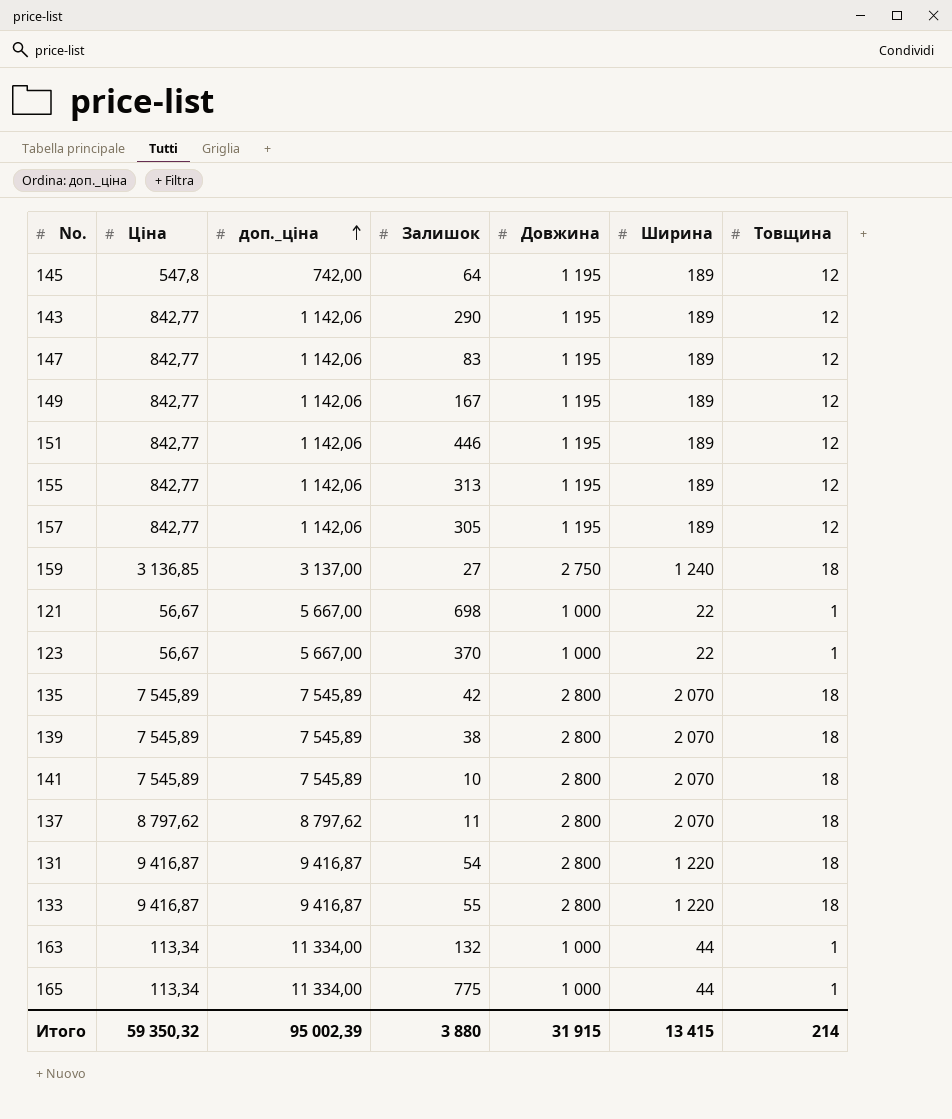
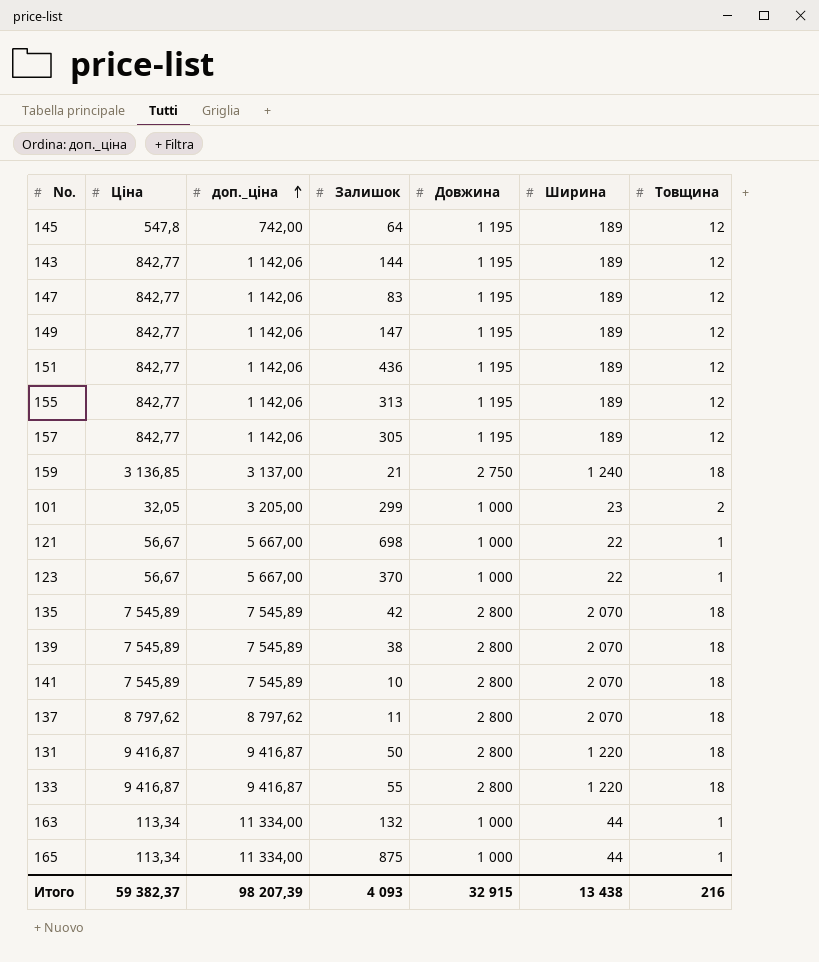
143 | Залишок: 290 -> 144
149 | Залишок: 167 -> 147
151 | Залишок: 446 -> 436
159 | Залишок: 27 -> 21
row 101: none -> 32,05 | 3 205,00 | 299 | 1 000 | 23 | 2
131 | Залишок: 54 -> 50
165 | Залишок: 775 -> 875
Итого | Ціна: 59 350,32 -> 59 382,37
Итого | доп._ціна: 95 002,39 -> 98 207,39
Итого | Залишок: 3 880 -> 4 093
Итого | Довжина: 31 915 -> 32 915
Итого | Ширина: 13 415 -> 13 438
Итого | Товщина: 214 -> 216

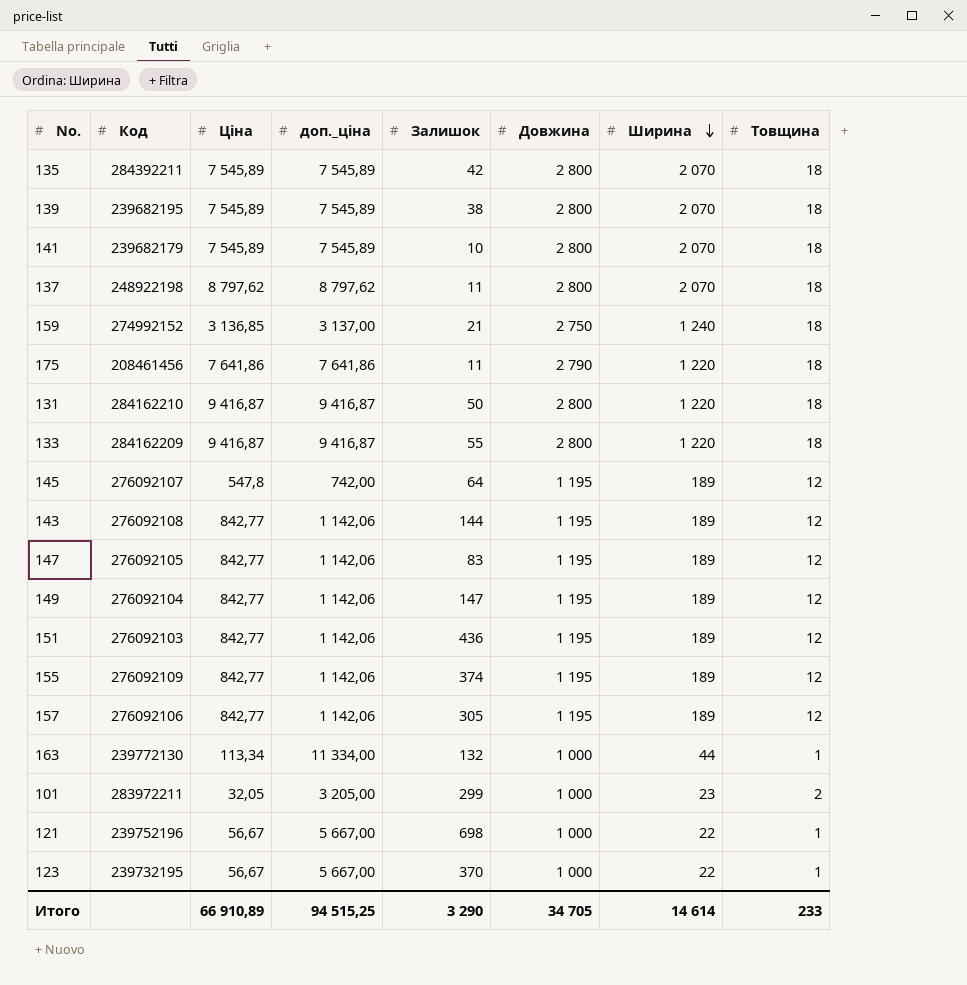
row order: доп._ціна ascending -> Ширина descending
column Код | position: none -> 2
row 165: 113,34 | 11 334,00 | 875 | 1 000 | 44 | 1 -> none
row 175: none -> 208461456 | 7 641,86 | 7 641,86 | 11 | 2 790 | 1 220 | 18
155 | Залишок: 313 -> 374
Итого | Ціна: 59 382,37 -> 66 910,89
Итого | доп._ціна: 98 207,39 -> 94 515,25
Итого | Залишок: 4 093 -> 3 290
Итого | Довжина: 32 915 -> 34 705
Итого | Ширина: 13 438 -> 14 614
Итого | Товщина: 216 -> 233

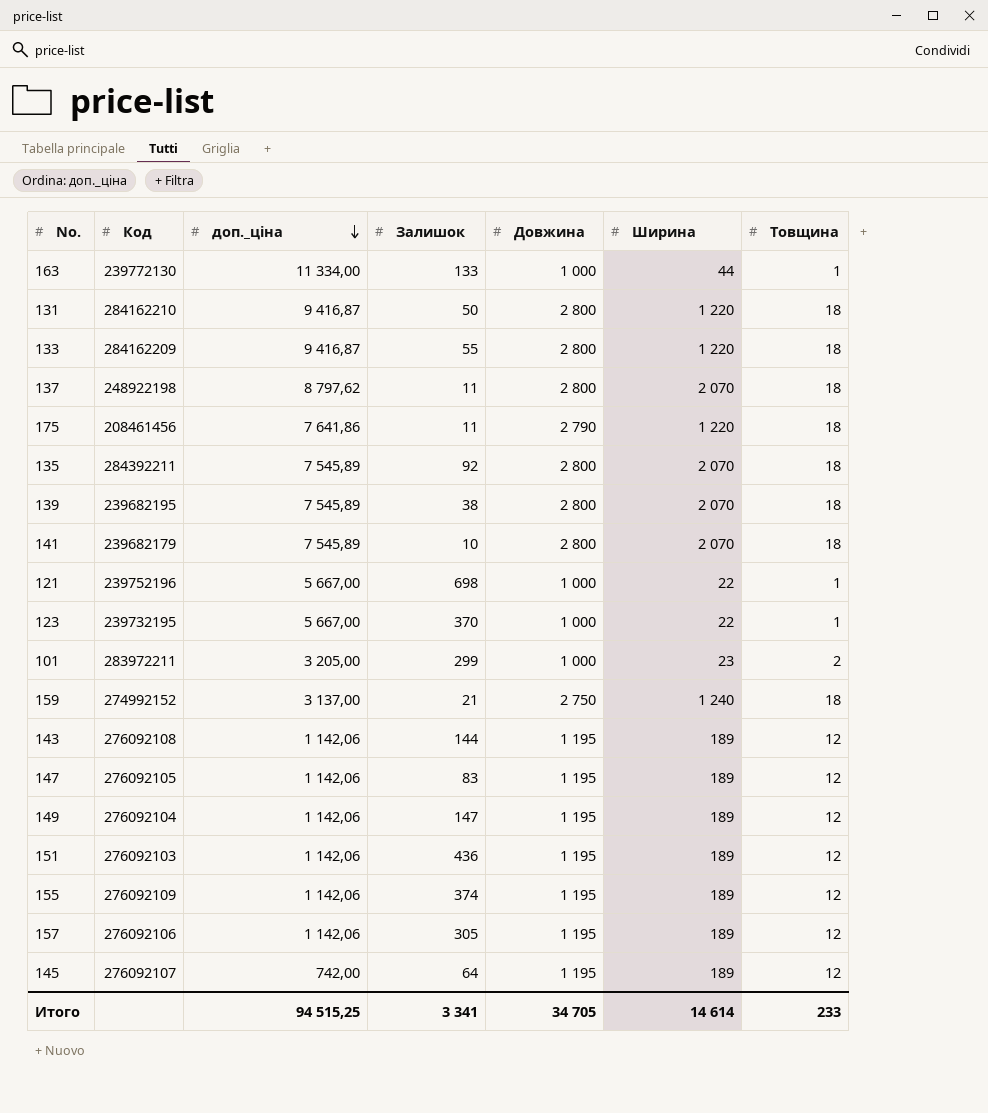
row order: Ширина descending -> доп._ціна descending
column Ціна | position: 3 -> none
163 | Залишок: 132 -> 133
135 | Залишок: 42 -> 92
Итого | Залишок: 3 290 -> 3 341

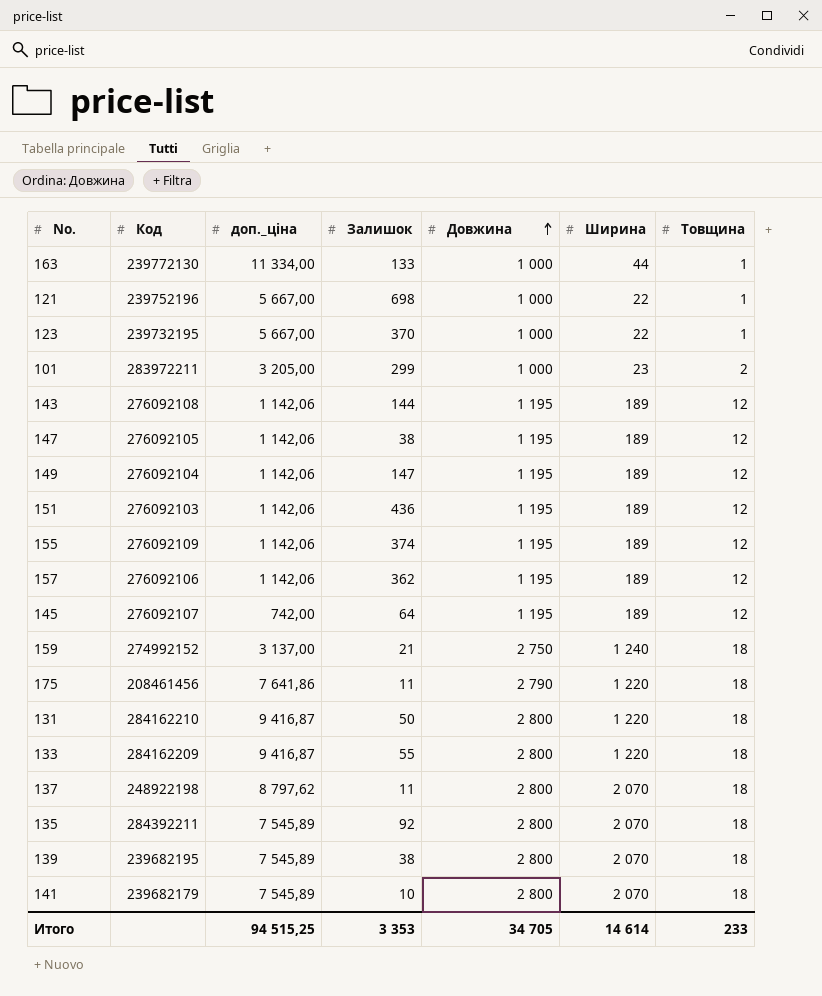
row order: доп._ціна descending -> Довжина ascending
147 | Залишок: 83 -> 38
157 | Залишок: 305 -> 362
Итого | Залишок: 3 341 -> 3 353

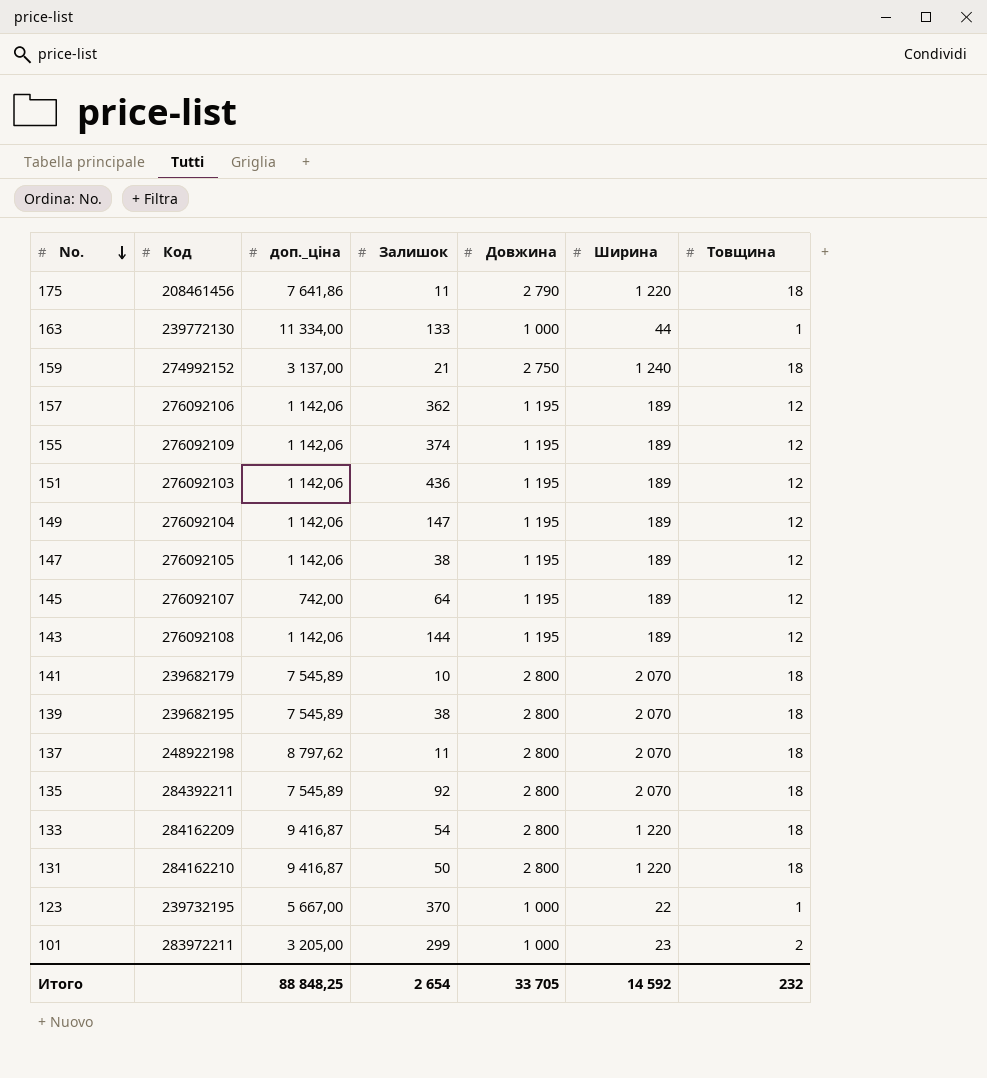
row order: Довжина ascending -> No. descending
row 121: 239752196 | 5 667,00 | 698 | 1 000 | 22 | 1 -> none
133 | Залишок: 55 -> 54
Итого | доп._ціна: 94 515,25 -> 88 848,25
Итого | Залишок: 3 353 -> 2 654
Итого | Довжина: 34 705 -> 33 705
Итого | Ширина: 14 614 -> 14 592
Итого | Товщина: 233 -> 232

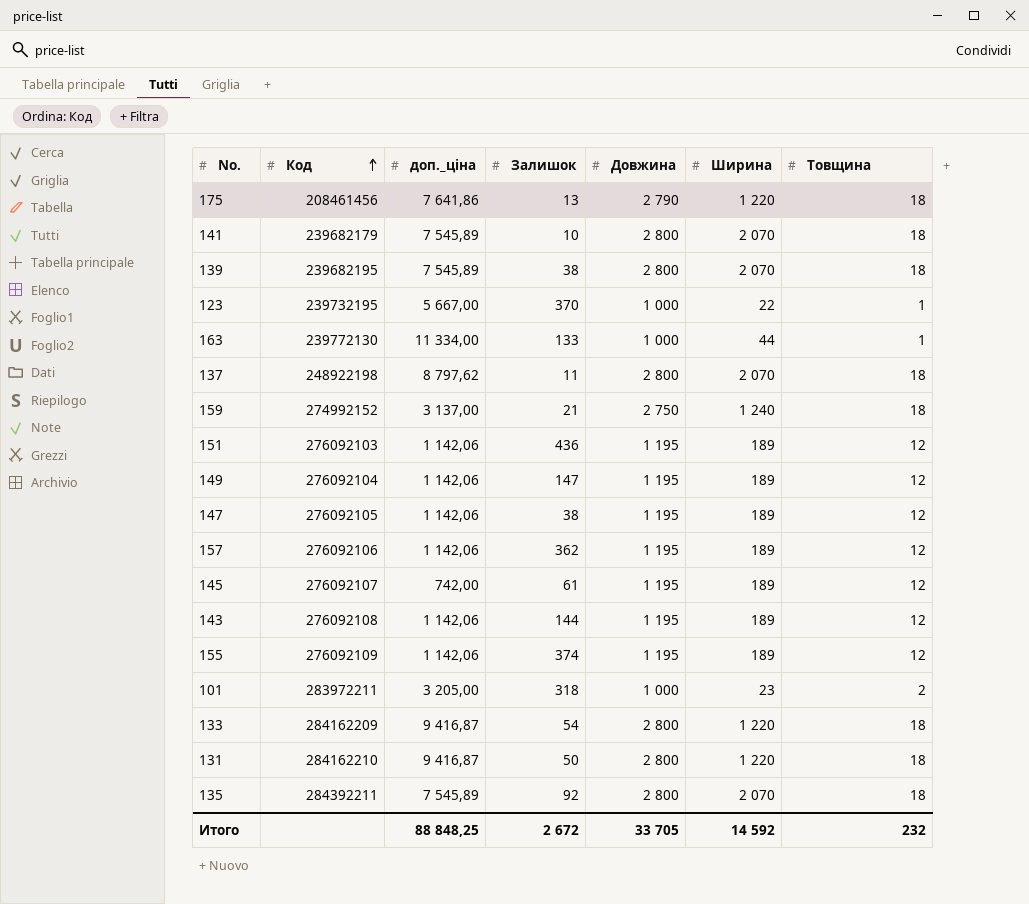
row order: No. descending -> Код ascending
175 | Залишок: 11 -> 13
145 | Залишок: 64 -> 61
101 | Залишок: 299 -> 318
Итого | Залишок: 2 654 -> 2 672

